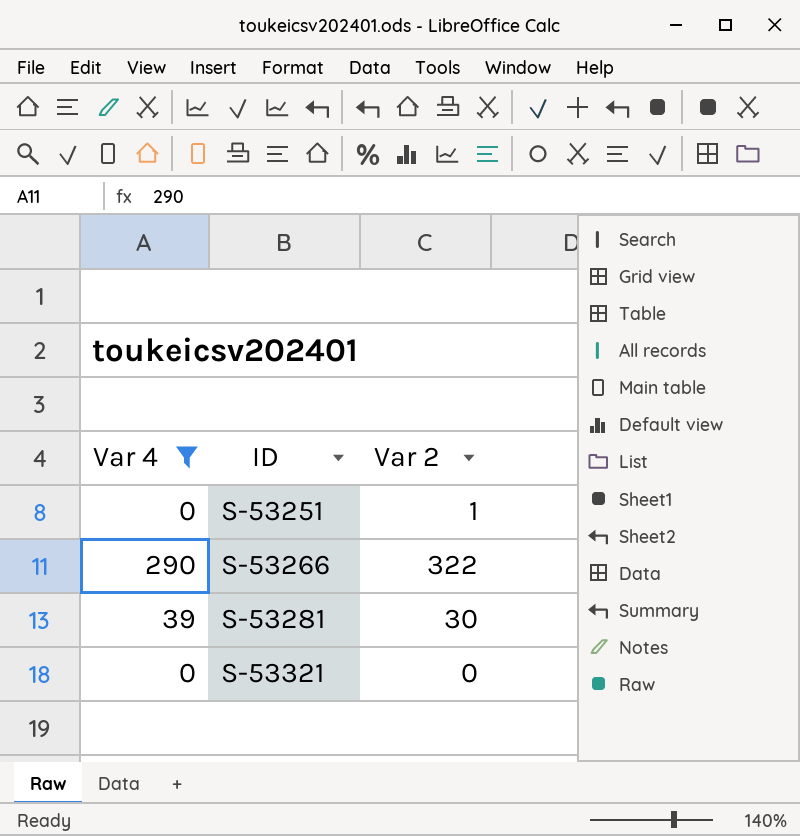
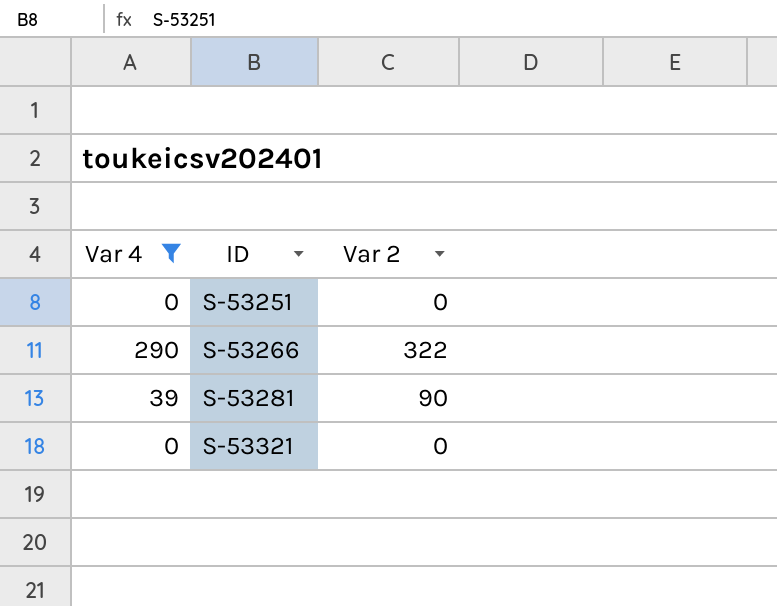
S-53251 | Var 2: 1 -> 0
S-53281 | Var 2: 30 -> 90

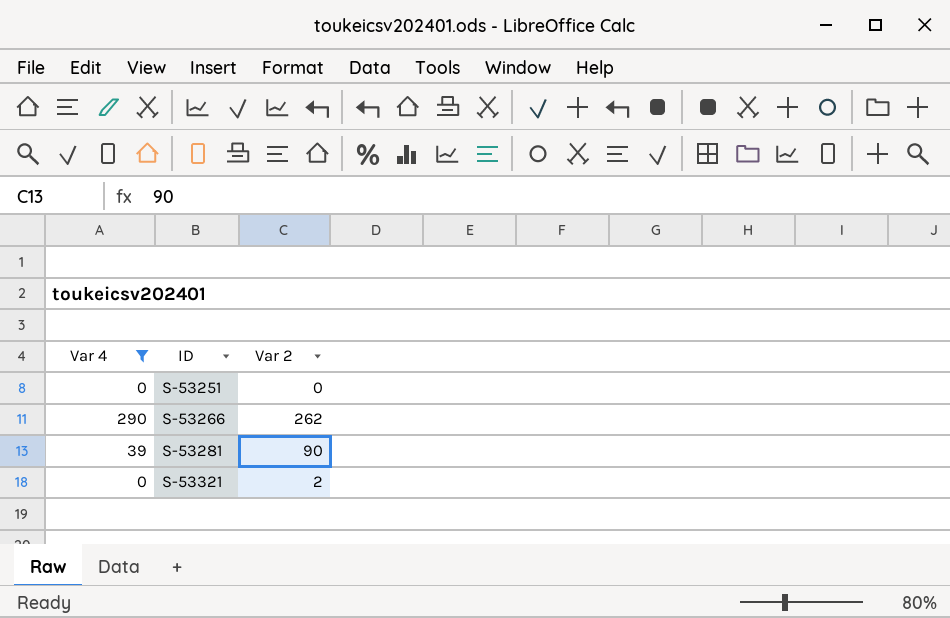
S-53266 | Var 2: 322 -> 262
S-53321 | Var 2: 0 -> 2

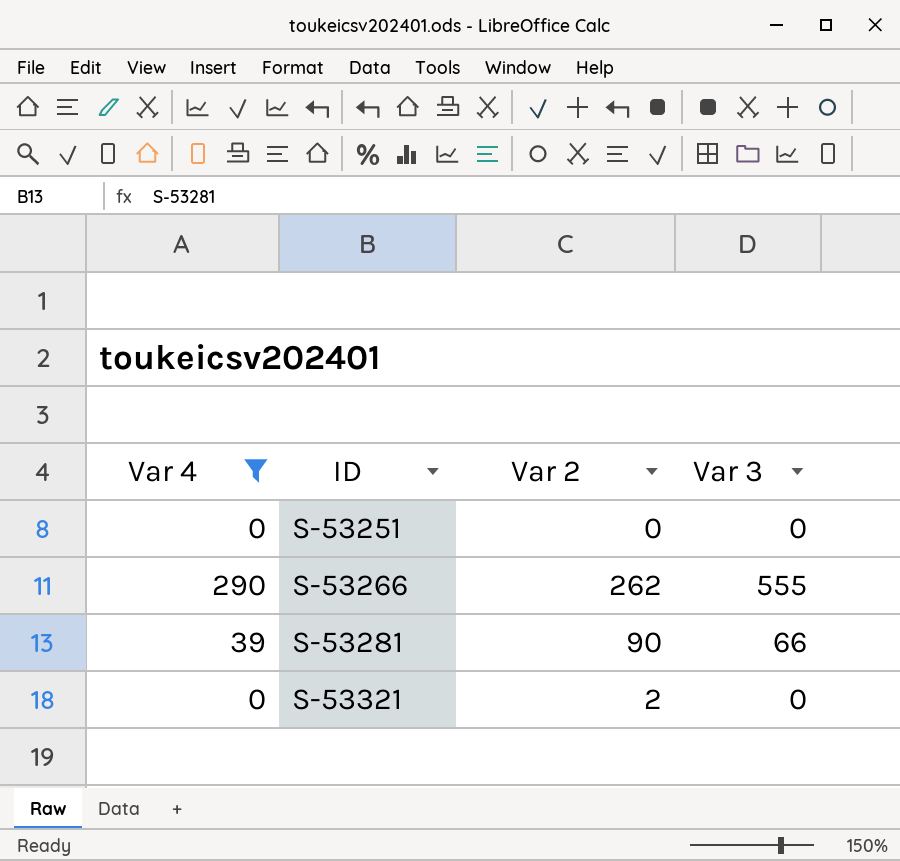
column Var 3 | position: none -> 4

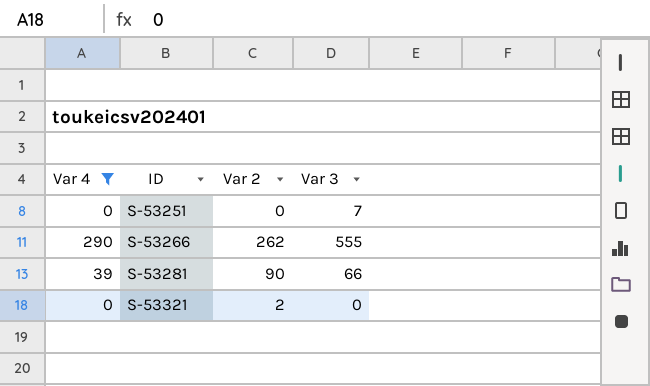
S-53251 | Var 3: 0 -> 7

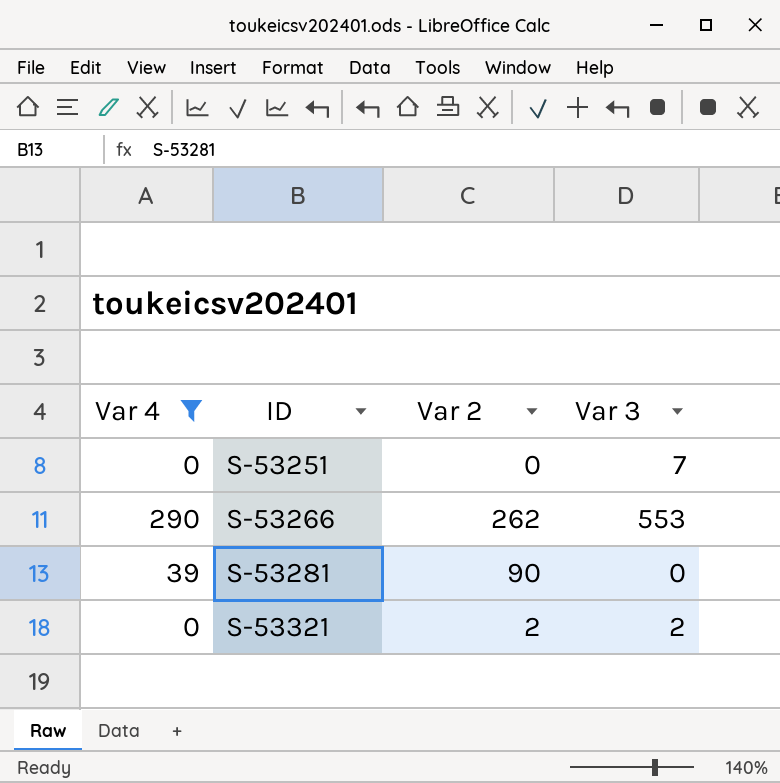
S-53266 | Var 3: 555 -> 553
S-53281 | Var 3: 66 -> 0
S-53321 | Var 3: 0 -> 2

